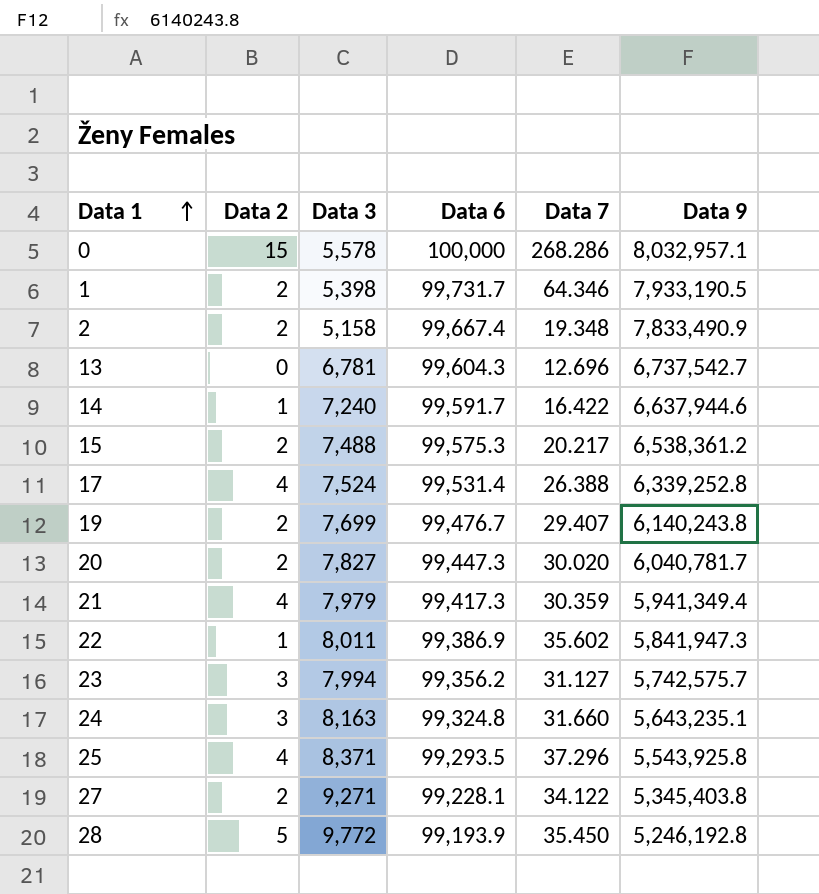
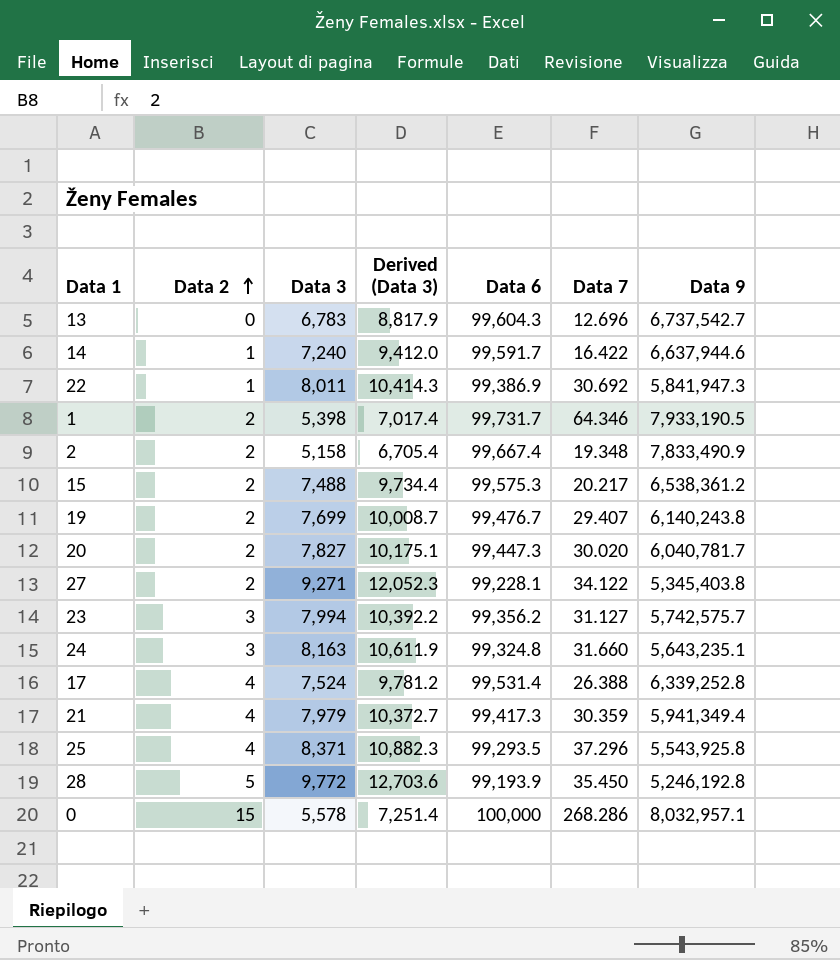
row order: Data 1 ascending -> Data 2 ascending
column Derived (Data 3) | formula: none -> [Data 3] * 1.3
13 | Data 3: 6,781 -> 6,783
22 | Data 7: 35.602 -> 30.692

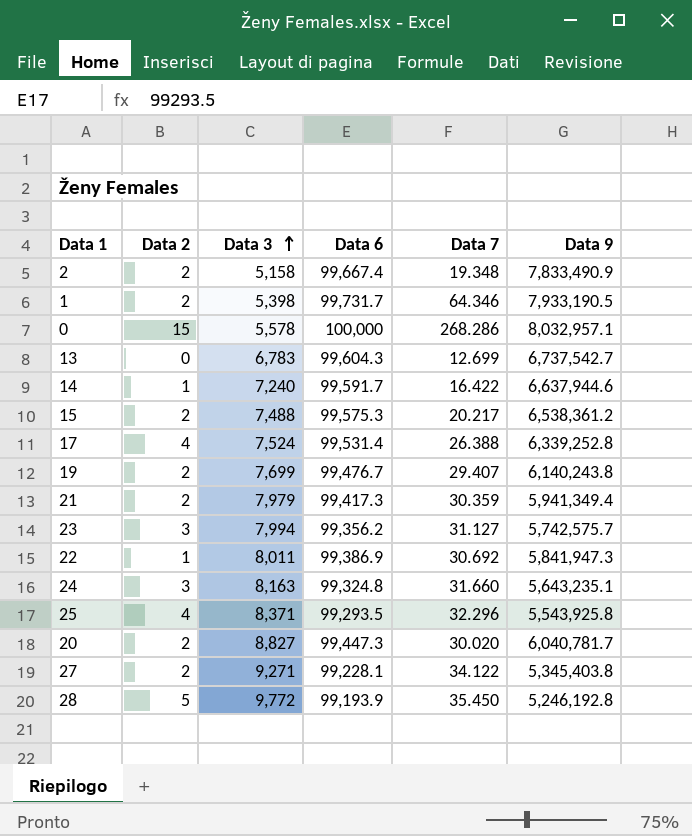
row order: Data 2 ascending -> Data 3 ascending
column Derived (Data 3) | formula: [Data 3] * 1.3 -> none
13 | Data 7: 12.696 -> 12.699
21 | Data 2: 4 -> 2
25 | Data 7: 37.296 -> 32.296
20 | Data 3: 7,827 -> 8,827

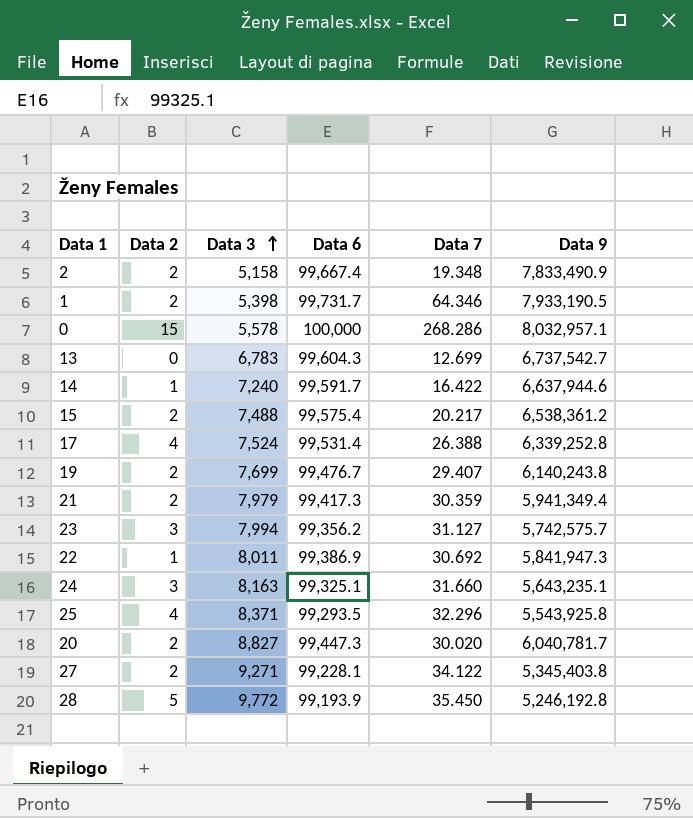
15 | Data 6: 99,575.3 -> 99,575.4
24 | Data 6: 99,324.8 -> 99,325.1

